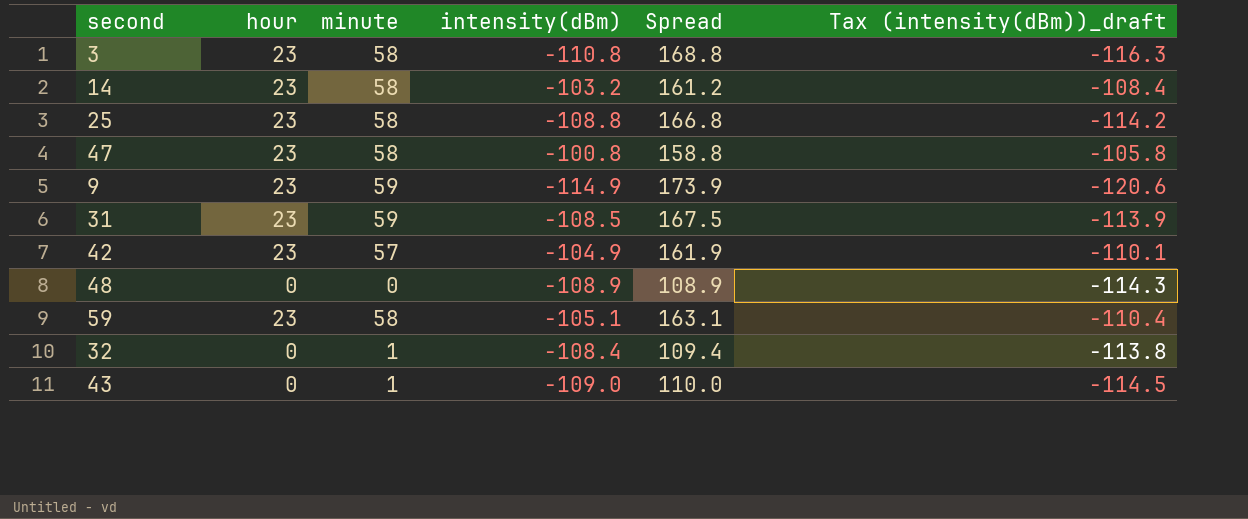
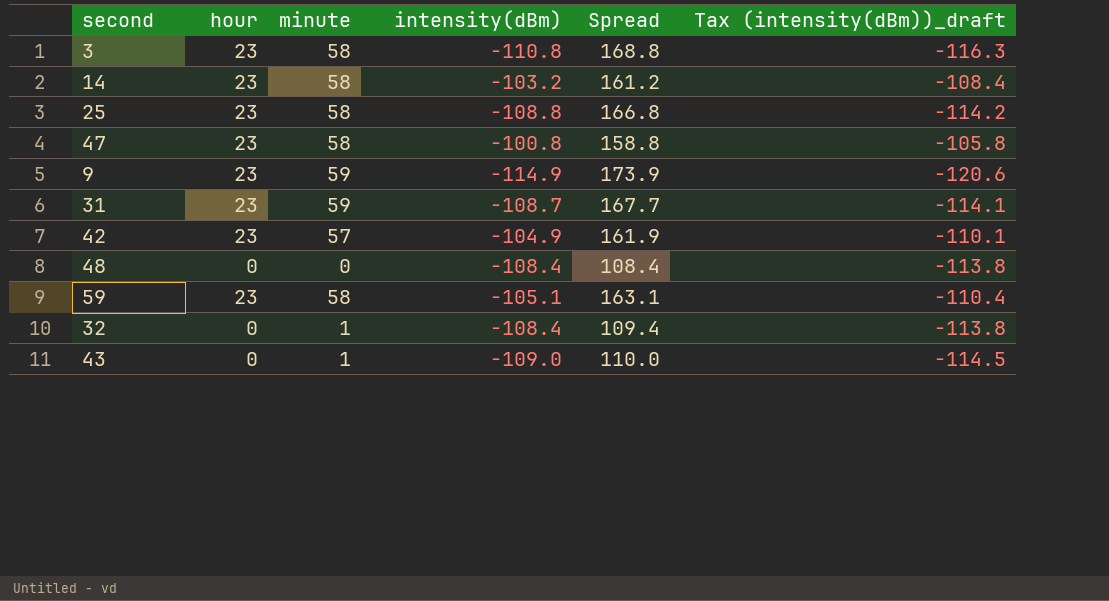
31 | intensity(dBm): -108.5 -> -108.7
31 | Spread: 167.5 -> 167.7
31 | Tax (intensity(dBm))_draft: -113.9 -> -114.1
48 | intensity(dBm): -108.9 -> -108.4
48 | Spread: 108.9 -> 108.4
48 | Tax (intensity(dBm))_draft: -114.3 -> -113.8

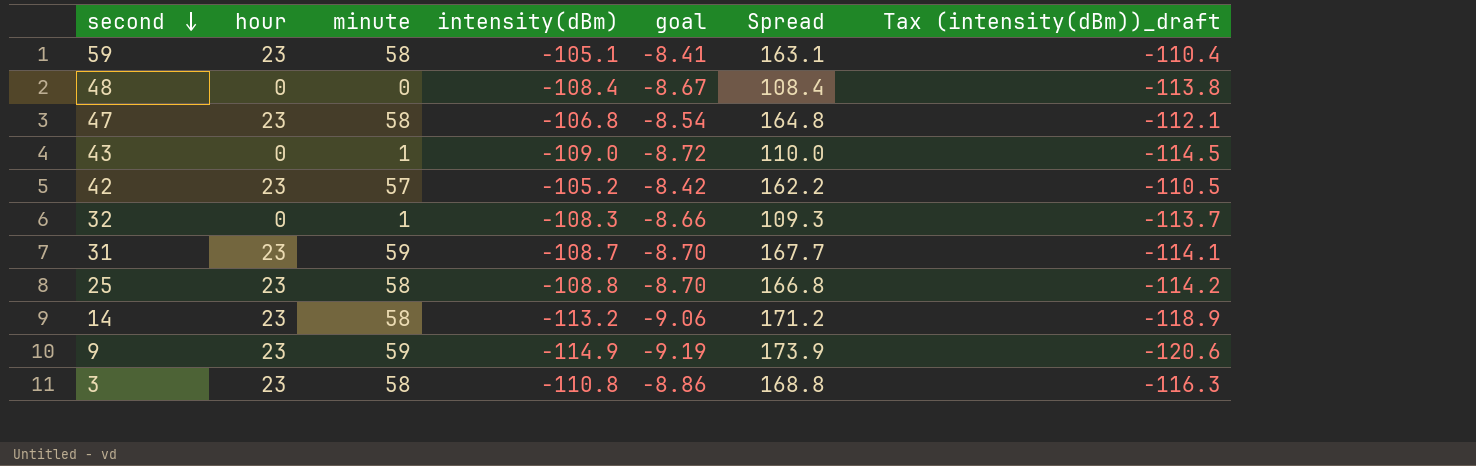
row order: none -> second descending
column goal | formula: none -> [intensity(dBm)] * 0.08
47 | intensity(dBm): -100.8 -> -106.8
47 | Spread: 158.8 -> 164.8
47 | Tax (intensity(dBm))_draft: -105.8 -> -112.1
42 | intensity(dBm): -104.9 -> -105.2
42 | Spread: 161.9 -> 162.2
42 | Tax (intensity(dBm))_draft: -110.1 -> -110.5
32 | intensity(dBm): -108.4 -> -108.3
32 | Spread: 109.4 -> 109.3
32 | Tax (intensity(dBm))_draft: -113.8 -> -113.7
14 | intensity(dBm): -103.2 -> -113.2
14 | Spread: 161.2 -> 171.2
14 | Tax (intensity(dBm))_draft: -108.4 -> -118.9

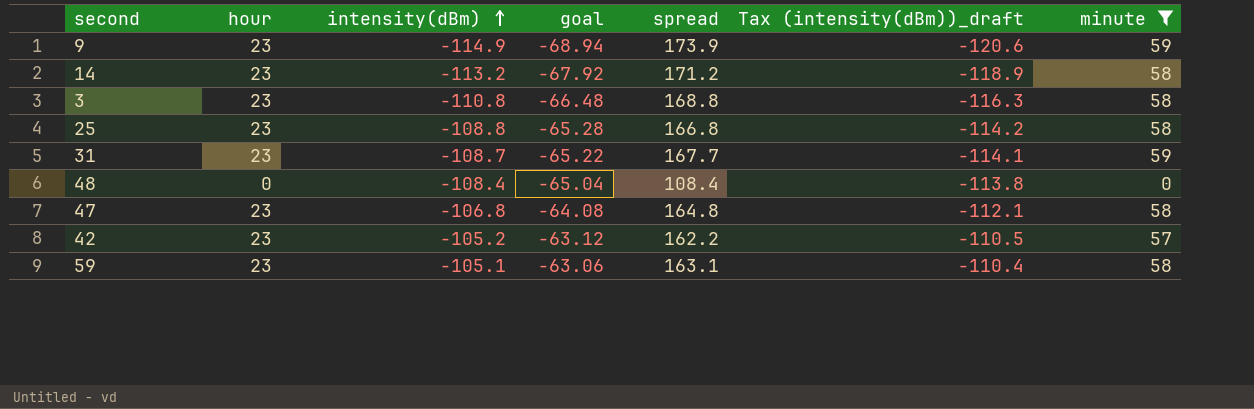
filter: none -> minute != 1
row order: second descending -> intensity(dBm) ascending
column goal | formula: [intensity(dBm)] * 0.08 -> [intensity(dBm)] * 0.6
column name: Spread -> spread
column minute | position: 3 -> 7

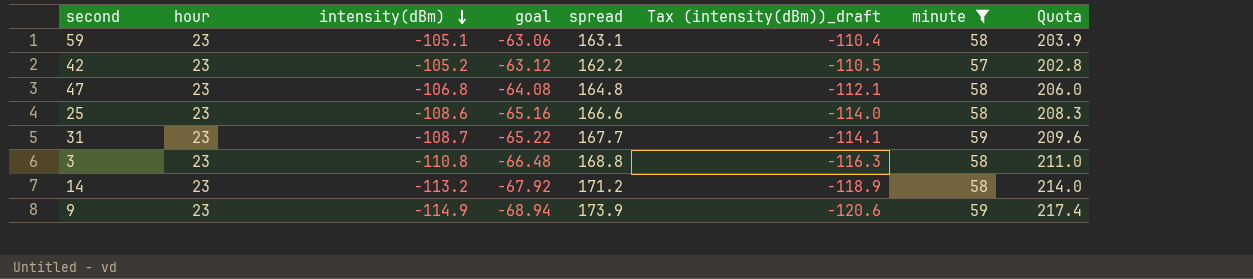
row order: intensity(dBm) ascending -> intensity(dBm) descending
column Quota | formula: none -> [spread] * 1.25
row 48: 0 | -108.4 | -65.04 | 108.4 | -113.8 | 0 -> none
25 | intensity(dBm): -108.8 -> -108.6
25 | goal: -65.28 -> -65.16
25 | spread: 166.8 -> 166.6
25 | Tax (intensity(dBm))_draft: -114.2 -> -114.0

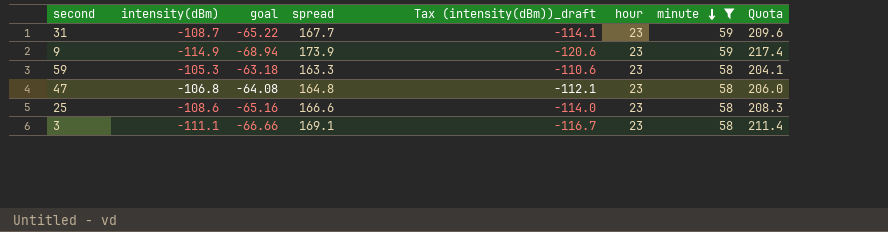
row order: intensity(dBm) descending -> minute descending
column hour | position: 2 -> 6
row 42: 23 | -105.2 | -63.12 | 162.2 | -110.5 | 57 | 202.8 -> none
row 14: 23 | -113.2 | -67.92 | 171.2 | -118.9 | 58 | 214.0 -> none
59 | intensity(dBm): -105.1 -> -105.3
59 | goal: -63.06 -> -63.18
59 | spread: 163.1 -> 163.3
59 | Tax (intensity(dBm))_draft: -110.4 -> -110.6
59 | Quota: 203.9 -> 204.1
3 | intensity(dBm): -110.8 -> -111.1
3 | goal: -66.48 -> -66.66
3 | spread: 168.8 -> 169.1
3 | Tax (intensity(dBm))_draft: -116.3 -> -116.7
3 | Quota: 211.0 -> 211.4

